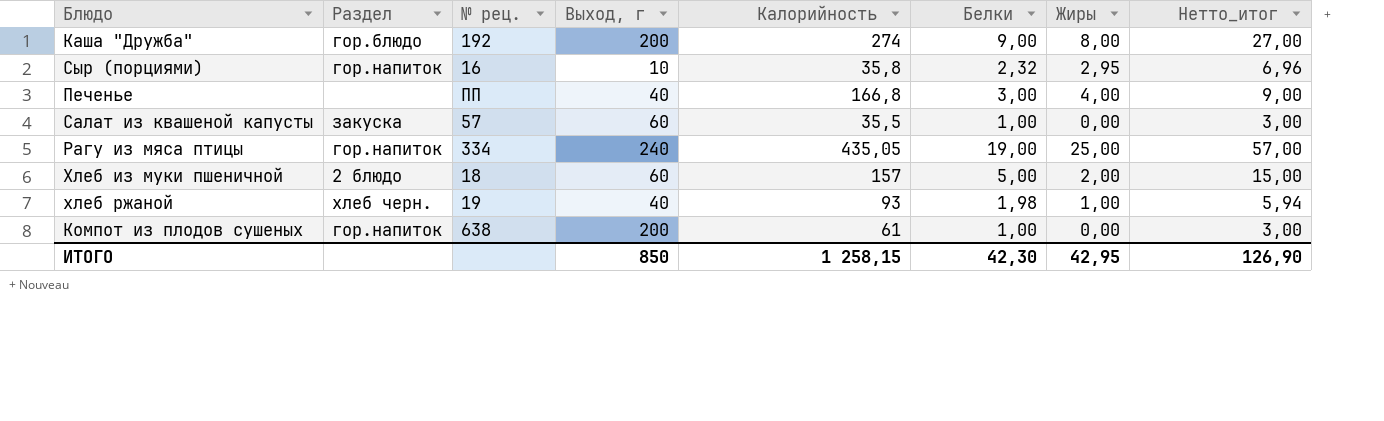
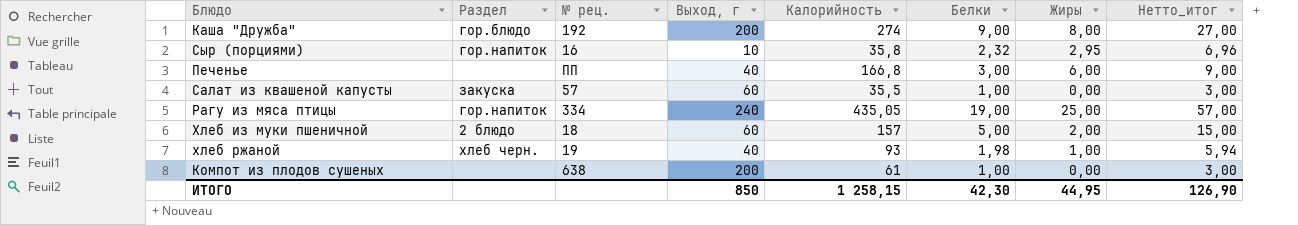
Печенье | Жиры: 4,00 -> 6,00
Компот из плодов сушеных | Раздел: гор.напиток -> none
ИТОГО | Жиры: 42,95 -> 44,95

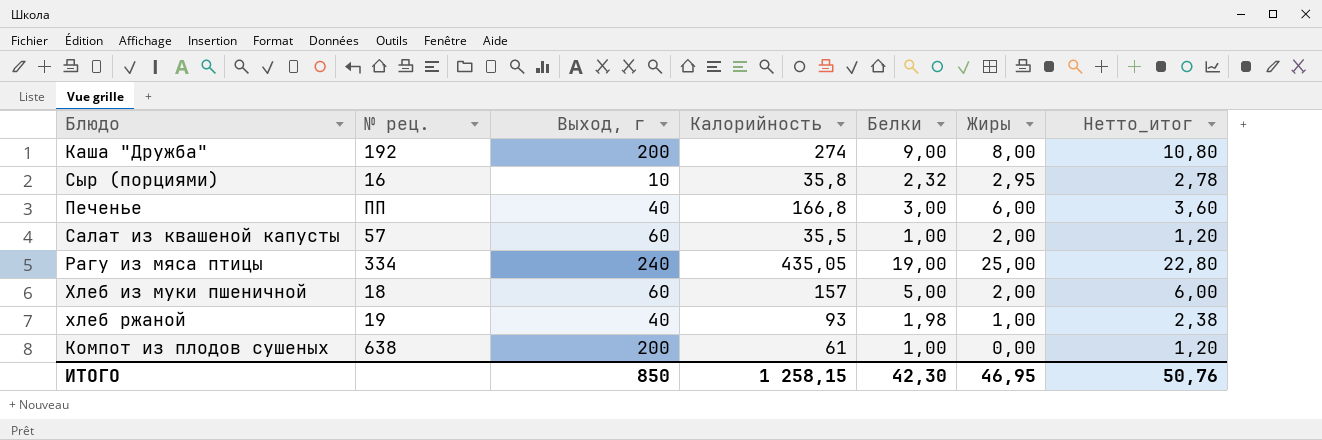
column Раздел | position: 2 -> none
column Нетто_итог | formula: [Белки] * 3 -> [Белки] * 1,2
Салат из квашеной капусты | Жиры: 0,00 -> 2,00
ИТОГО | Жиры: 44,95 -> 46,95
ИТОГО | Нетто_итог: 126,90 -> 50,76

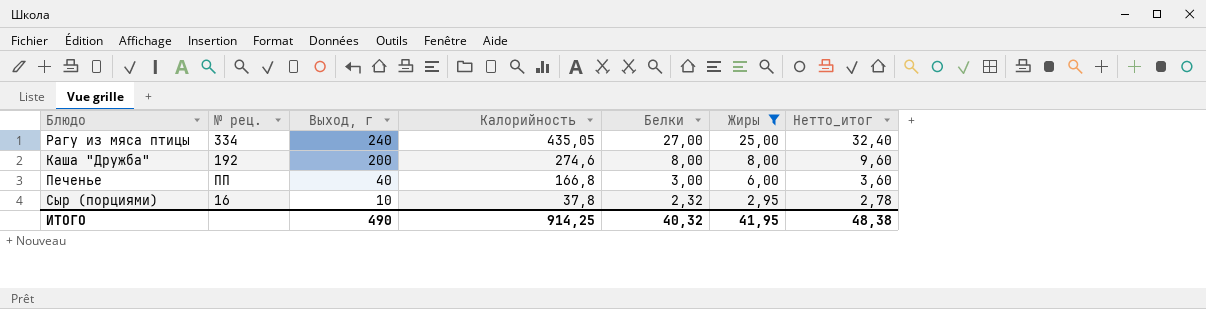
filter: none -> Жиры >= 2,95
row order: none -> Выход, г descending
Рагу из мяса птицы | Белки: 19,00 -> 27,00
Рагу из мяса птицы | Нетто_итог: 22,80 -> 32,40
Каша "Дружба" | Калорийность: 274 -> 274,6
Каша "Дружба" | Белки: 9,00 -> 8,00
Каша "Дружба" | Нетто_итог: 10,80 -> 9,60
Сыр (порциями) | Калорийность: 35,8 -> 37,8
ИТОГО | Выход, г: 850 -> 490
ИТОГО | Калорийность: 1 258,15 -> 914,25
ИТОГО | Белки: 42,30 -> 40,32
ИТОГО | Жиры: 46,95 -> 41,95
ИТОГО | Нетто_итог: 50,76 -> 48,38

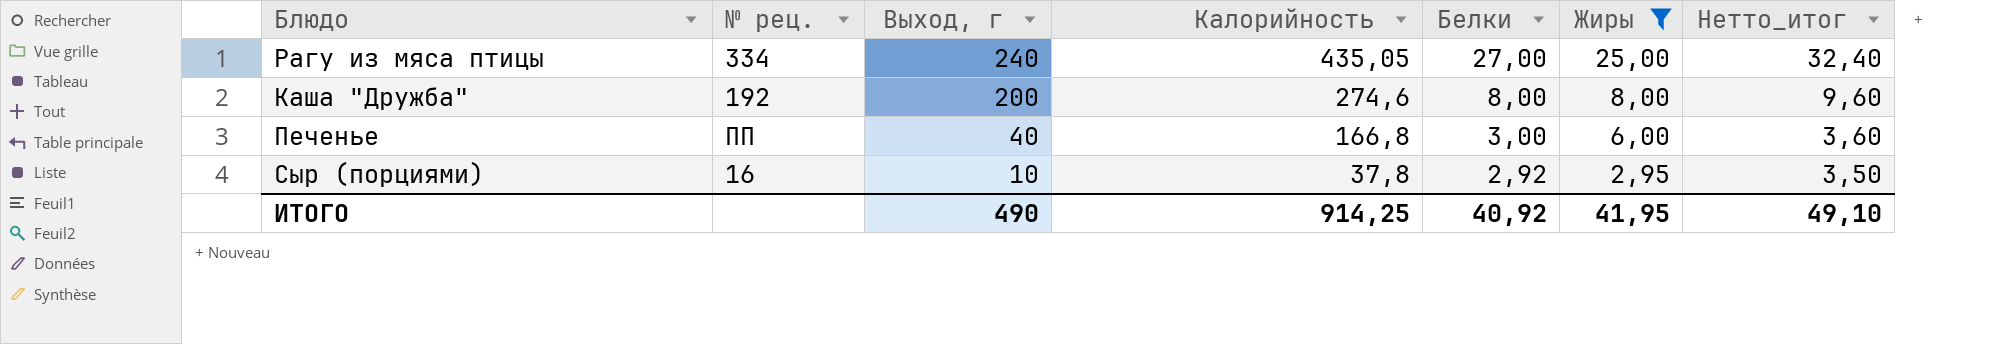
Сыр (порциями) | Белки: 2,32 -> 2,92
Сыр (порциями) | Нетто_итог: 2,78 -> 3,50
ИТОГО | Белки: 40,32 -> 40,92
ИТОГО | Нетто_итог: 48,38 -> 49,10

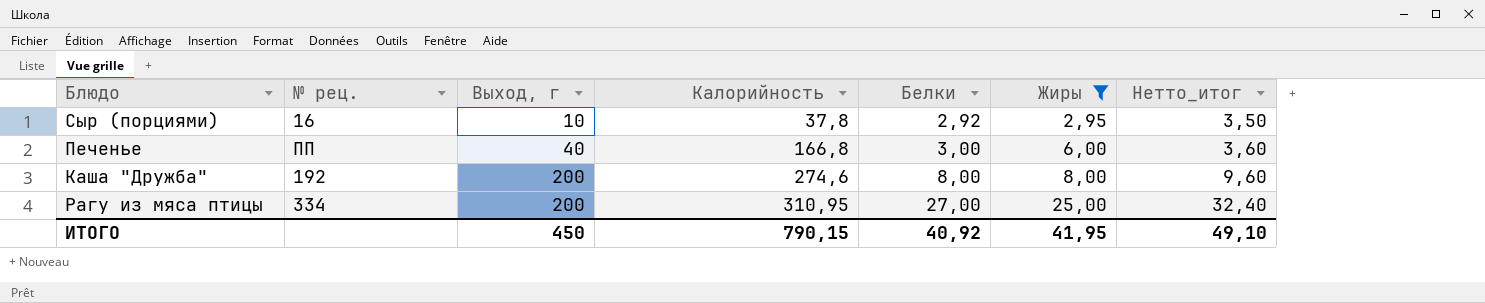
row order: Выход, г descending -> Выход, г ascending
Рагу из мяса птицы | Выход, г: 240 -> 200
Рагу из мяса птицы | Калорийность: 435,05 -> 310,95
ИТОГО | Выход, г: 490 -> 450
ИТОГО | Калорийность: 914,25 -> 790,15

